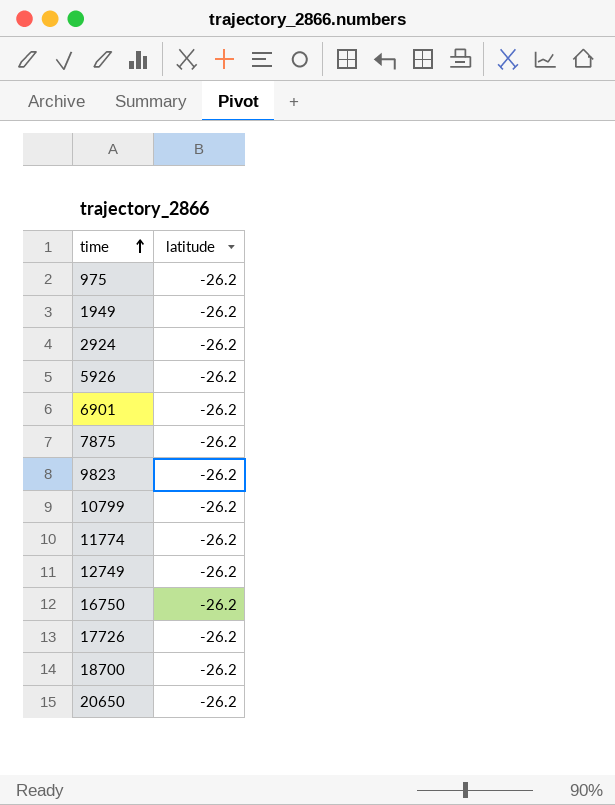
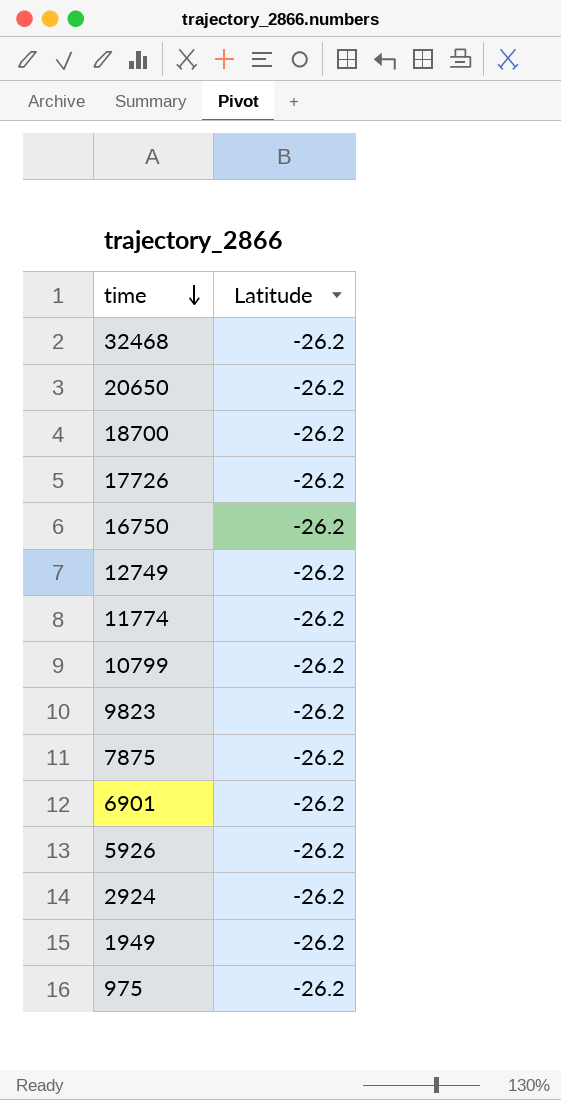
row order: time ascending -> time descending
column name: latitude -> Latitude
row 32468: none -> -26.2

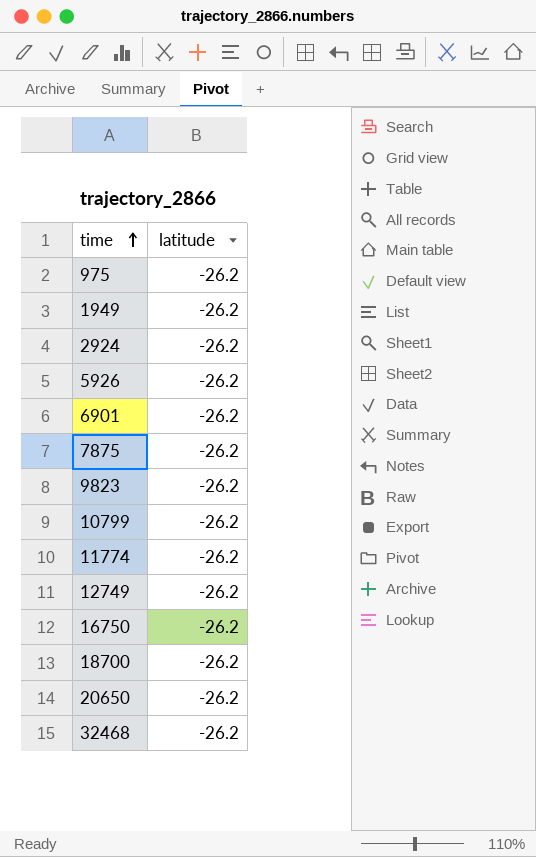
row order: time descending -> time ascending
column name: Latitude -> latitude
row 17726: -26.2 -> none

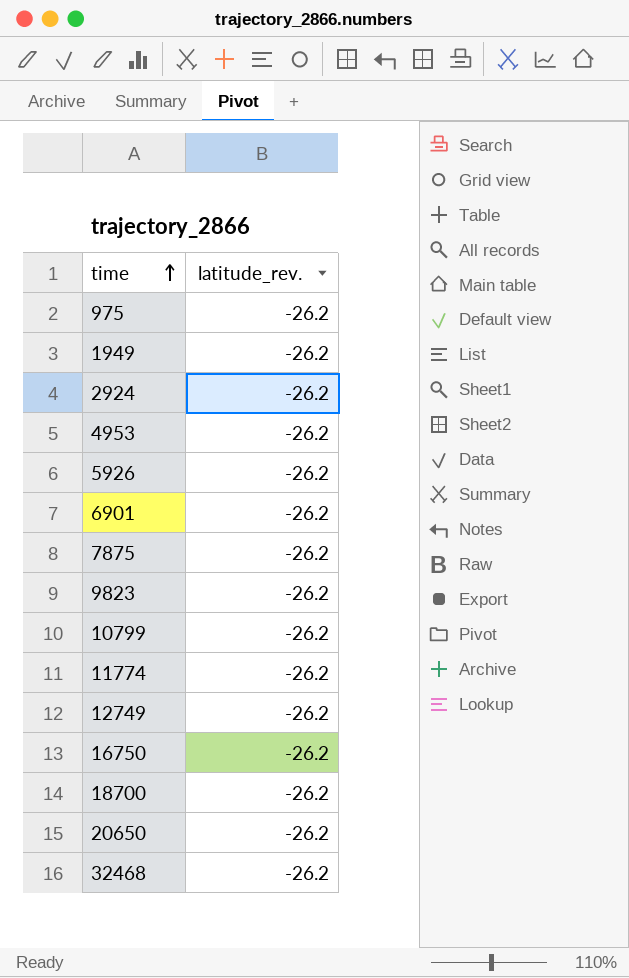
column name: latitude -> latitude_rev.
row 4953: none -> -26.2

